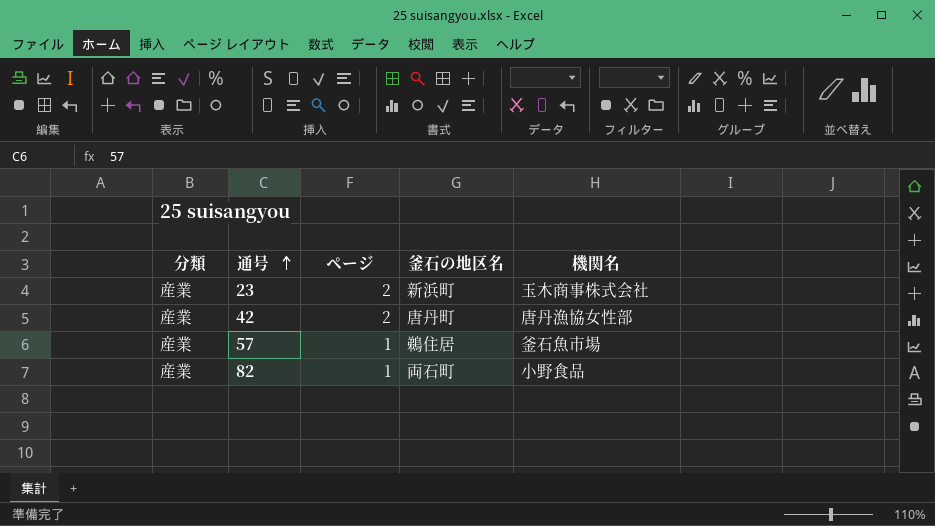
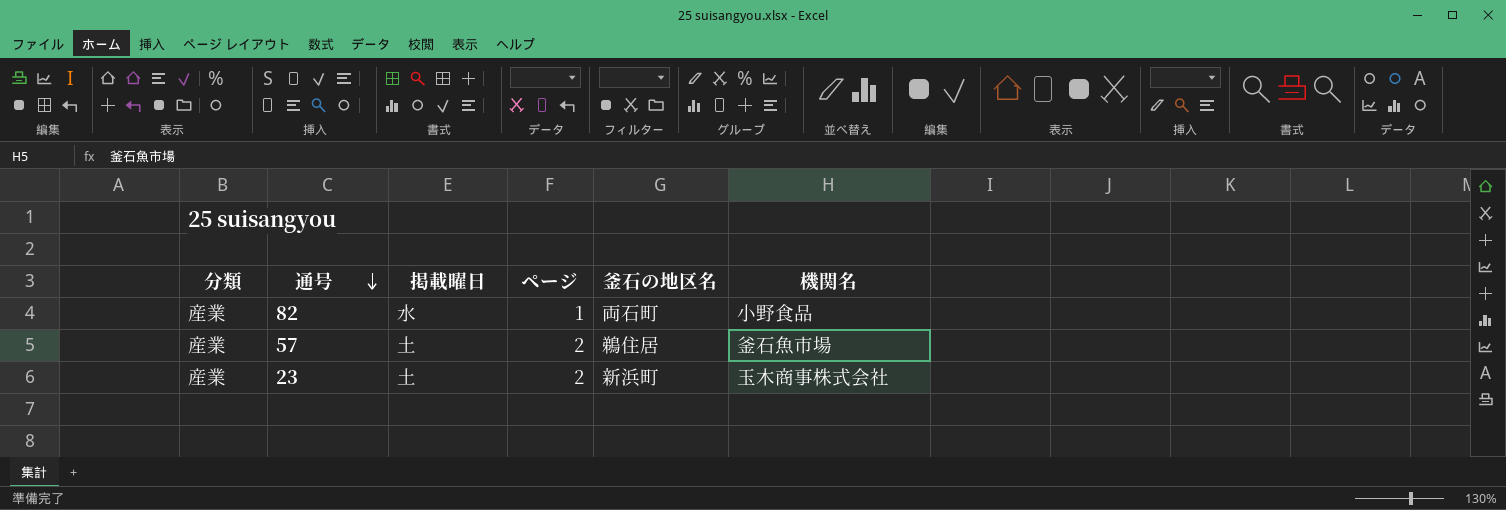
row order: 通号 ascending -> 通号 descending
column 掲載曜日 | position: none -> 3
row 42: 産業 | 2 | 唐丹町 | 唐丹漁協女性部 -> none
57 | ページ: 1 -> 2

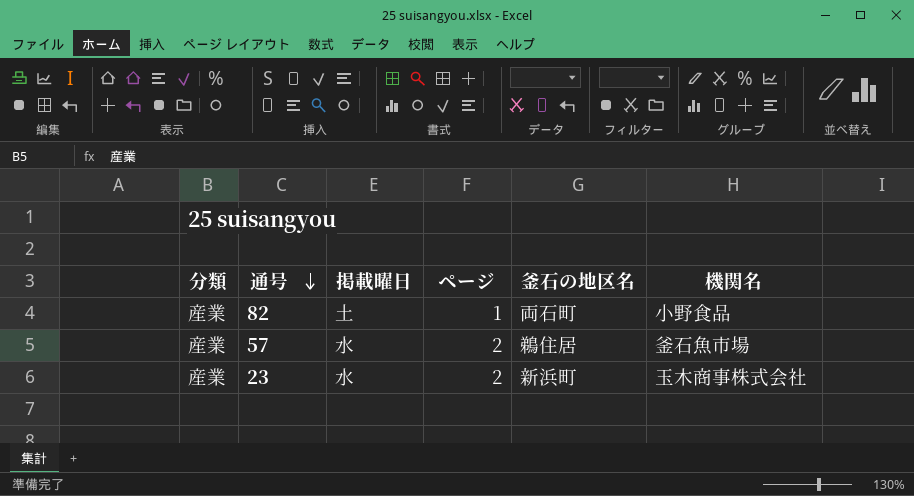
82 | 掲載曜日: 水 -> 土
57 | 掲載曜日: 土 -> 水
23 | 掲載曜日: 土 -> 水

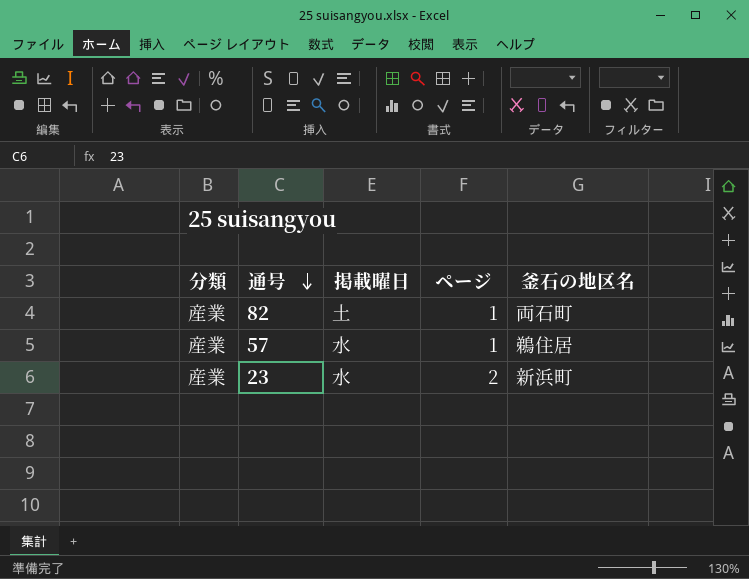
column 機関名 | position: 6 -> none
57 | ページ: 2 -> 1

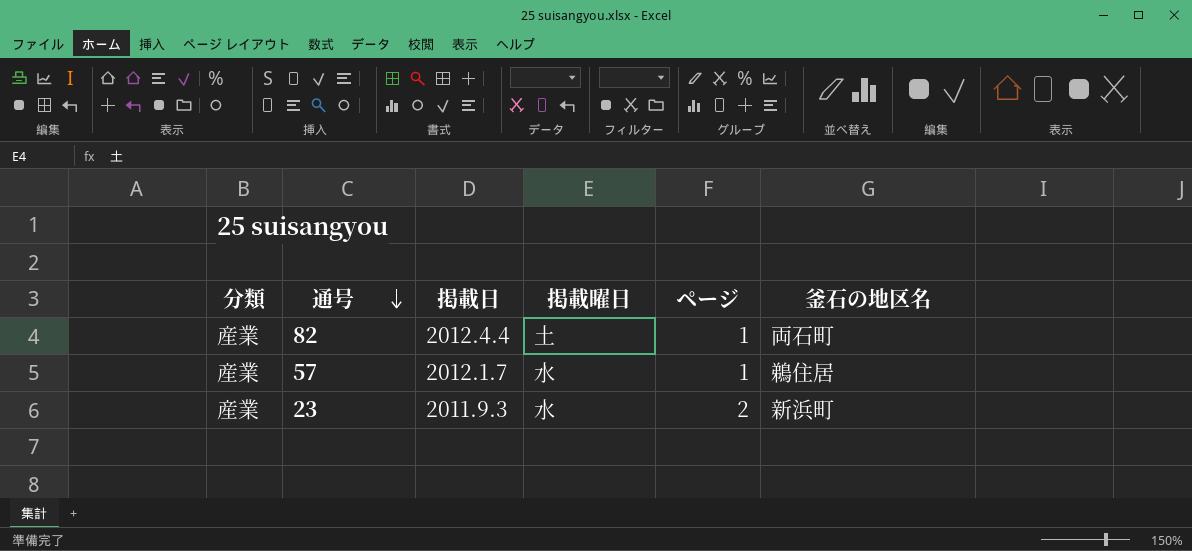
column 掲載日 | position: none -> 3

